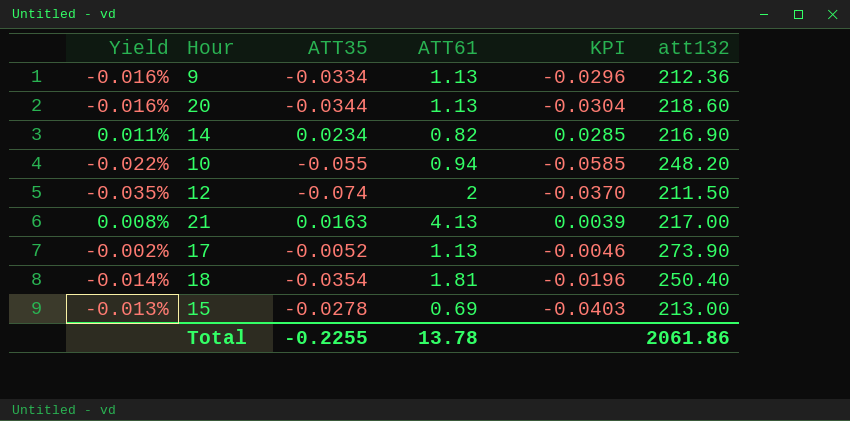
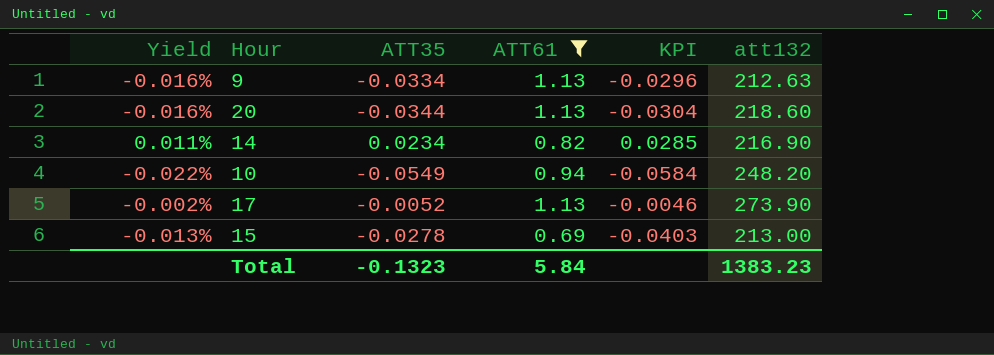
filter: none -> ATT61 <= 1.13
9 | att132: 212.36 -> 212.63
10 | ATT35: -0.055 -> -0.0549
10 | KPI: -0.0585 -> -0.0584
Total | ATT35: -0.2255 -> -0.1323
Total | ATT61: 13.78 -> 5.84
Total | att132: 2061.86 -> 1383.23

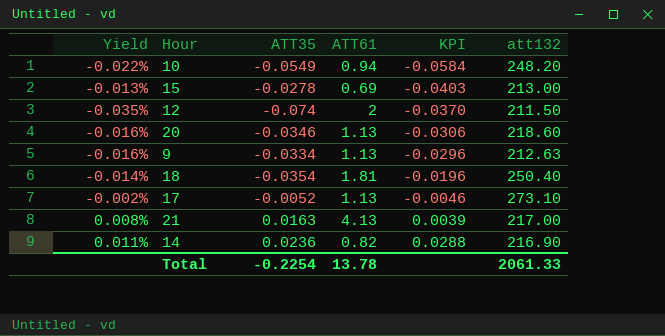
filter: ATT61 <= 1.13 -> none
row order: none -> KPI ascending
20 | ATT35: -0.0344 -> -0.0346
20 | KPI: -0.0304 -> -0.0306
17 | att132: 273.90 -> 273.10
14 | ATT35: 0.0234 -> 0.0236
14 | KPI: 0.0285 -> 0.0288
Total | ATT35: -0.1323 -> -0.2254
Total | ATT61: 5.84 -> 13.78
Total | att132: 1383.23 -> 2061.33

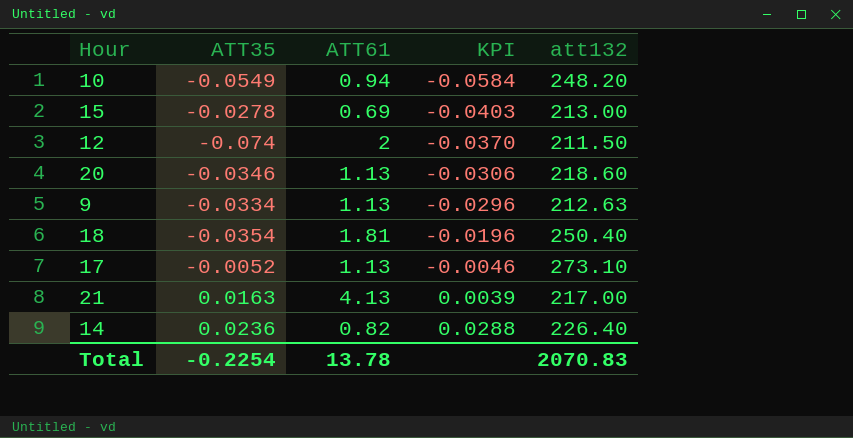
column Yield | formula: [ATT35] / [att132] -> none
14 | att132: 216.90 -> 226.40
Total | att132: 2061.33 -> 2070.83

